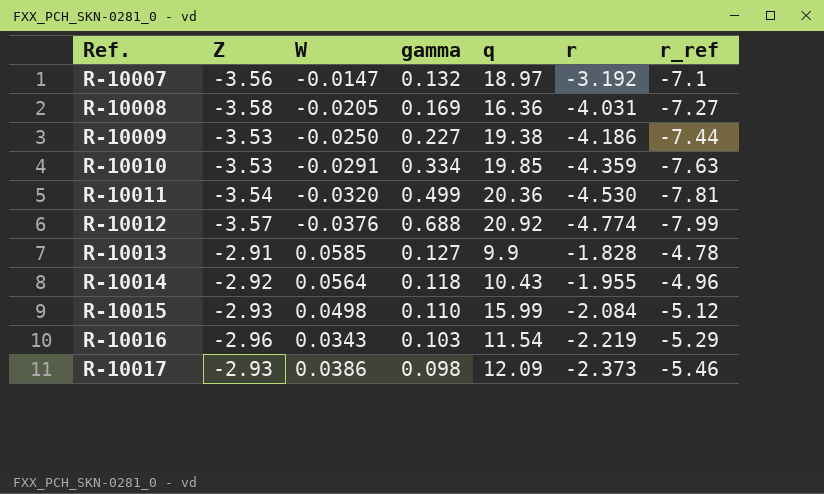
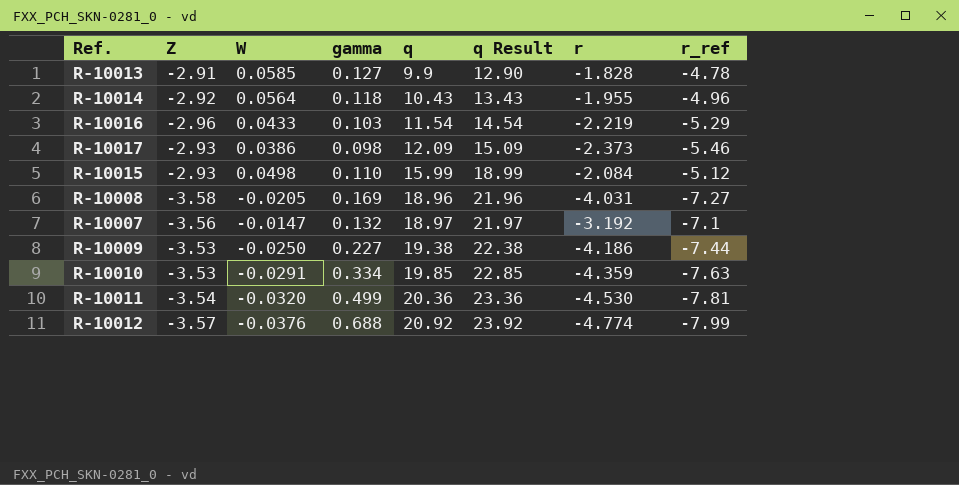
row order: Ref. ascending -> q ascending
column q Result | formula: none -> [q] + 3
R-10016 | W: 0.0343 -> 0.0433
R-10008 | q: 16.36 -> 18.96

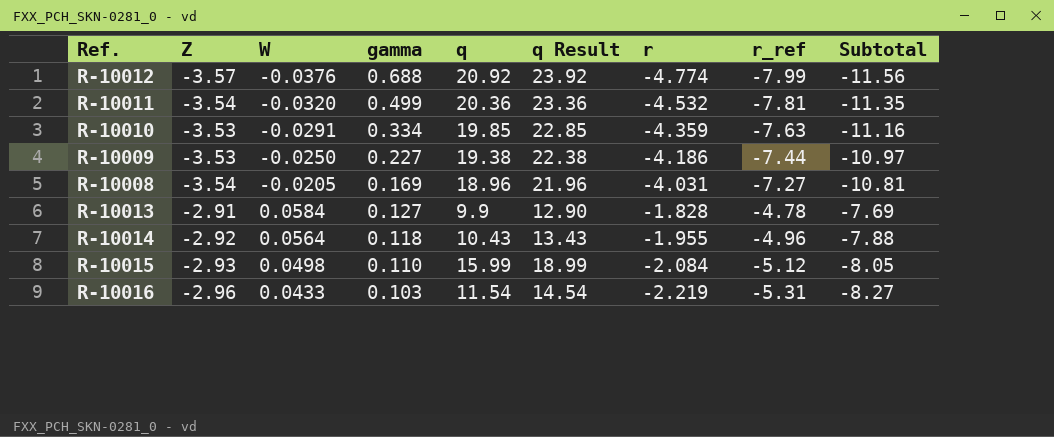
row order: q ascending -> gamma descending
column Subtotal | formula: none -> [Z] + [r_ref]
row R-10017: -2.93 | 0.0386 | 0.098 | 12.09 | 15.09 | -2.373 | -5.46 -> none
row R-10007: -3.56 | -0.0147 | 0.132 | 18.97 | 21.97 | -3.192 | -7.1 -> none
R-10011 | r: -4.530 -> -4.532
R-10008 | Z: -3.58 -> -3.54
R-10013 | W: 0.0585 -> 0.0584
R-10016 | r_ref: -5.29 -> -5.31

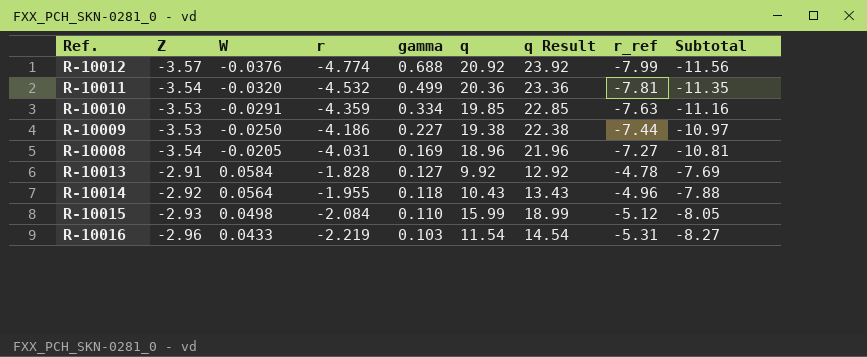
column r | position: 7 -> 4
R-10013 | q: 9.9 -> 9.92
R-10013 | q Result: 12.90 -> 12.92

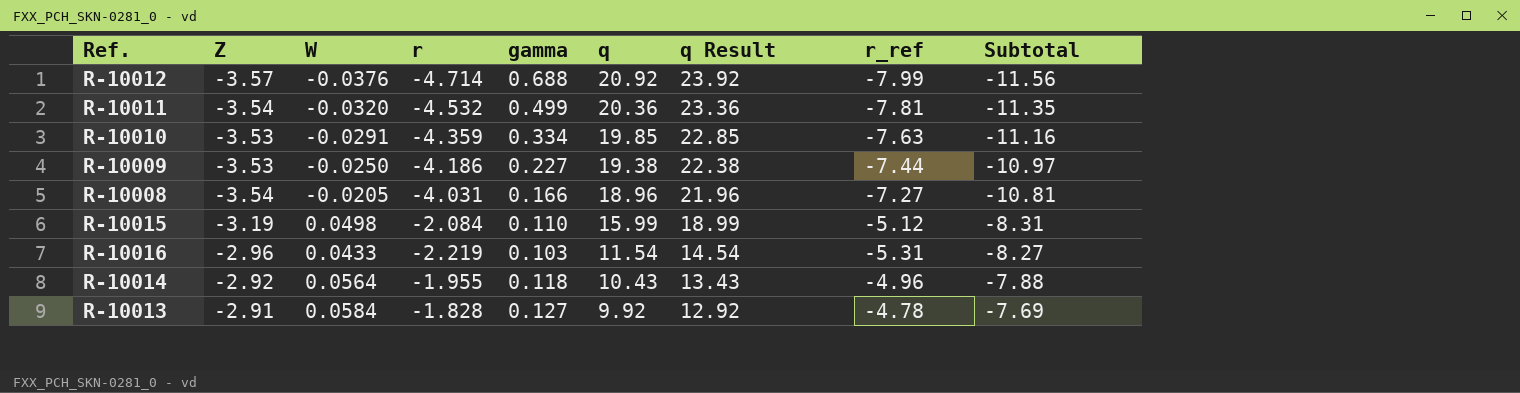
row order: gamma descending -> q descending
R-10012 | r: -4.774 -> -4.714
R-10008 | gamma: 0.169 -> 0.166
R-10015 | Z: -2.93 -> -3.19
R-10015 | Subtotal: -8.05 -> -8.31

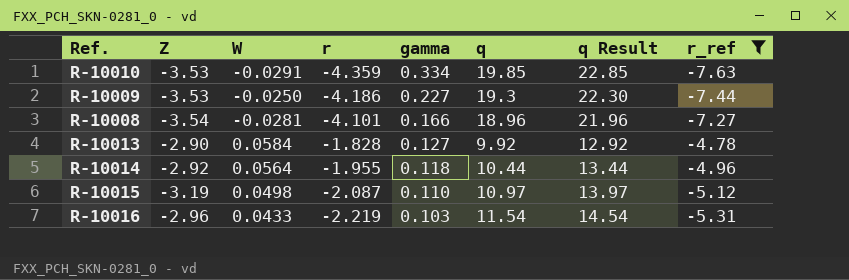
filter: none -> r_ref >= -7.63
row order: q descending -> gamma descending
column Subtotal | formula: [Z] + [r_ref] -> none
R-10009 | q: 19.38 -> 19.3
R-10009 | q Result: 22.38 -> 22.30
R-10008 | W: -0.0205 -> -0.0281
R-10008 | r: -4.031 -> -4.101
R-10013 | Z: -2.91 -> -2.90
R-10014 | q: 10.43 -> 10.44
R-10014 | q Result: 13.43 -> 13.44
R-10015 | r: -2.084 -> -2.087
R-10015 | q: 15.99 -> 10.97
R-10015 | q Result: 18.99 -> 13.97

